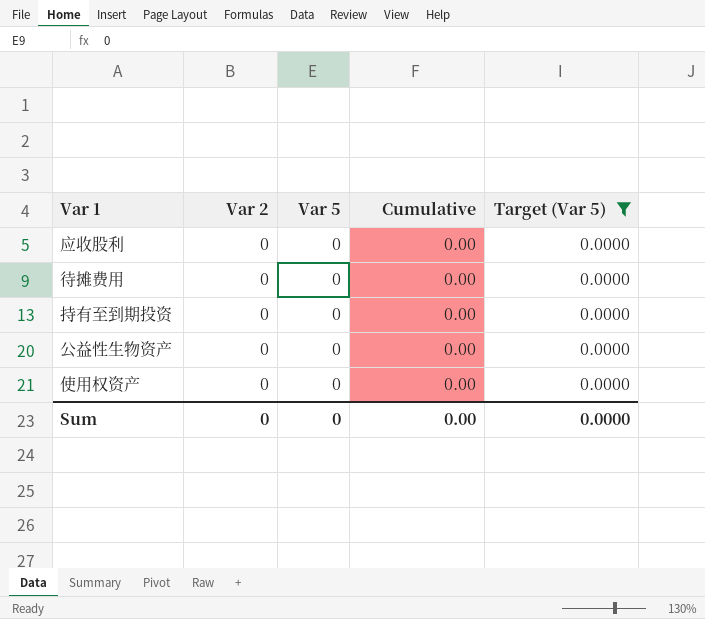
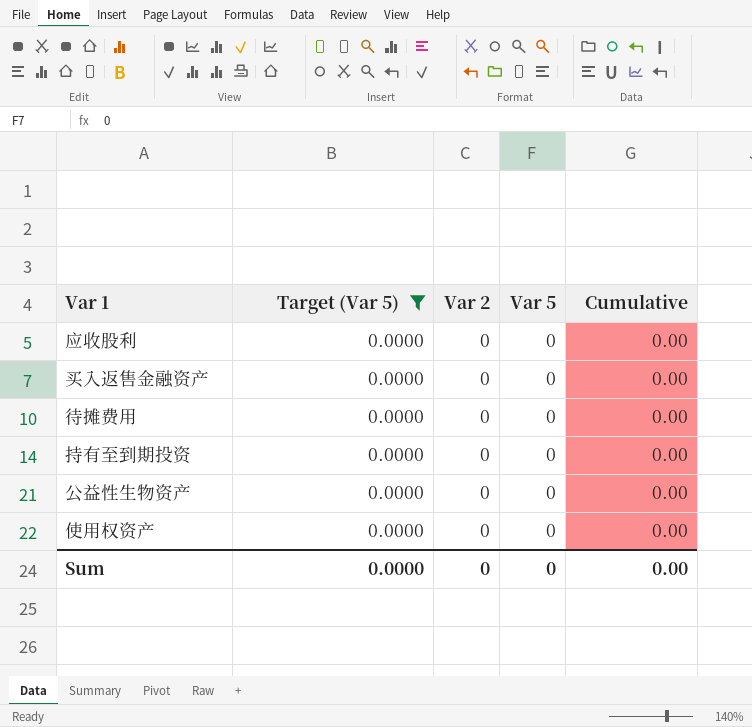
column Target (Var 5) | position: 5 -> 2
row 买入返售金融资产: none -> 0.0000 | 0 | 0 | 0.00

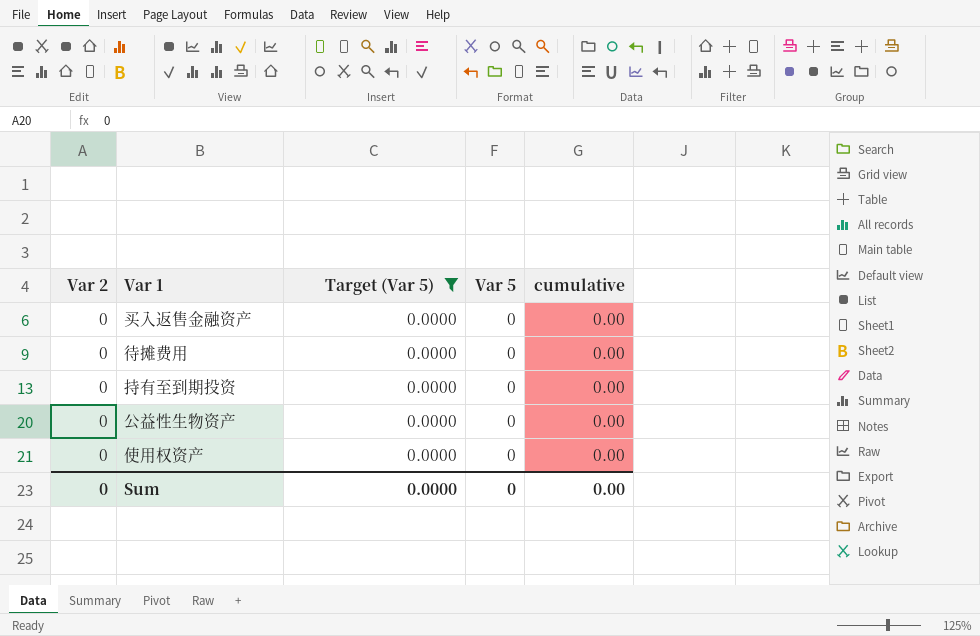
column Var 2 | position: 3 -> 1
column name: Cumulative -> cumulative
row 应收股利: 0.0000 | 0 | 0 | 0.00 -> none

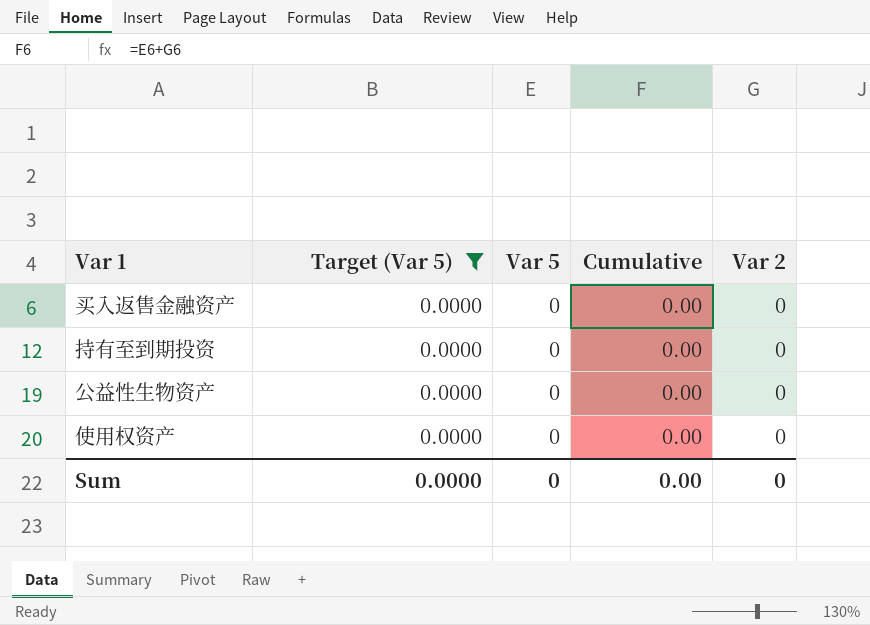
column name: cumulative -> Cumulative
column Var 2 | position: 1 -> 5
row 待摊费用: 0 | 0.0000 | 0 | 0.00 -> none

